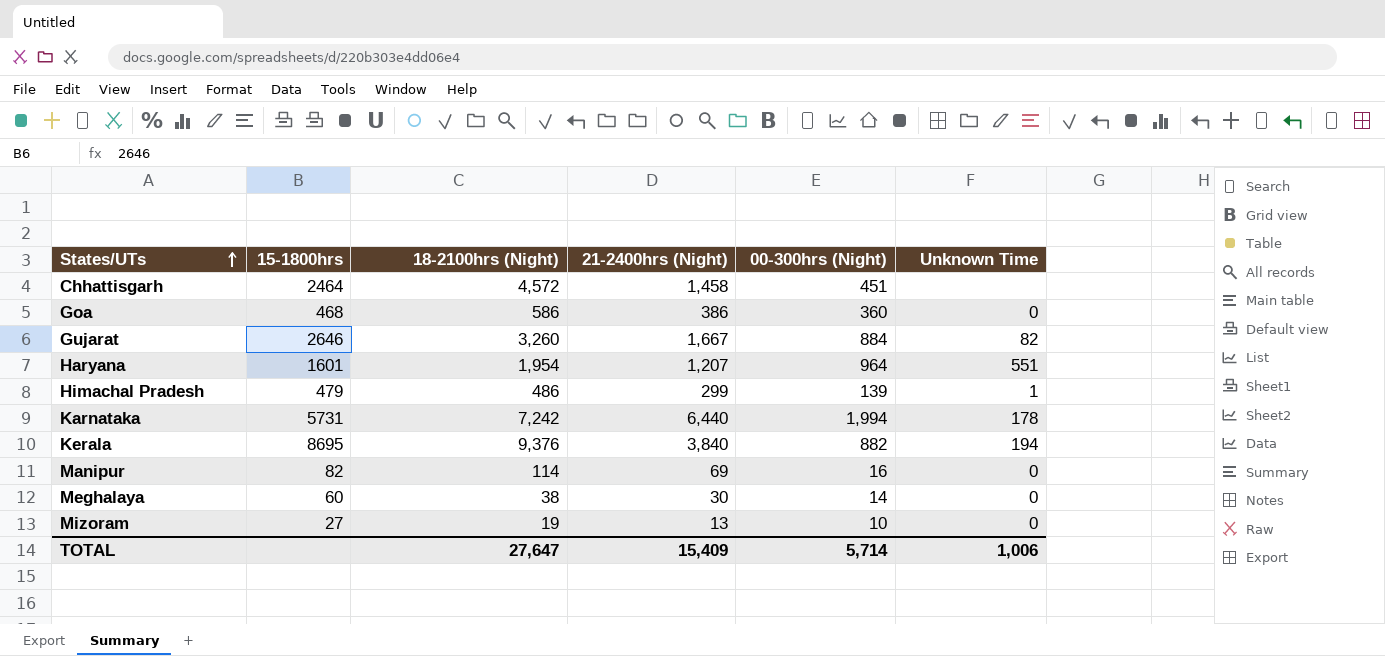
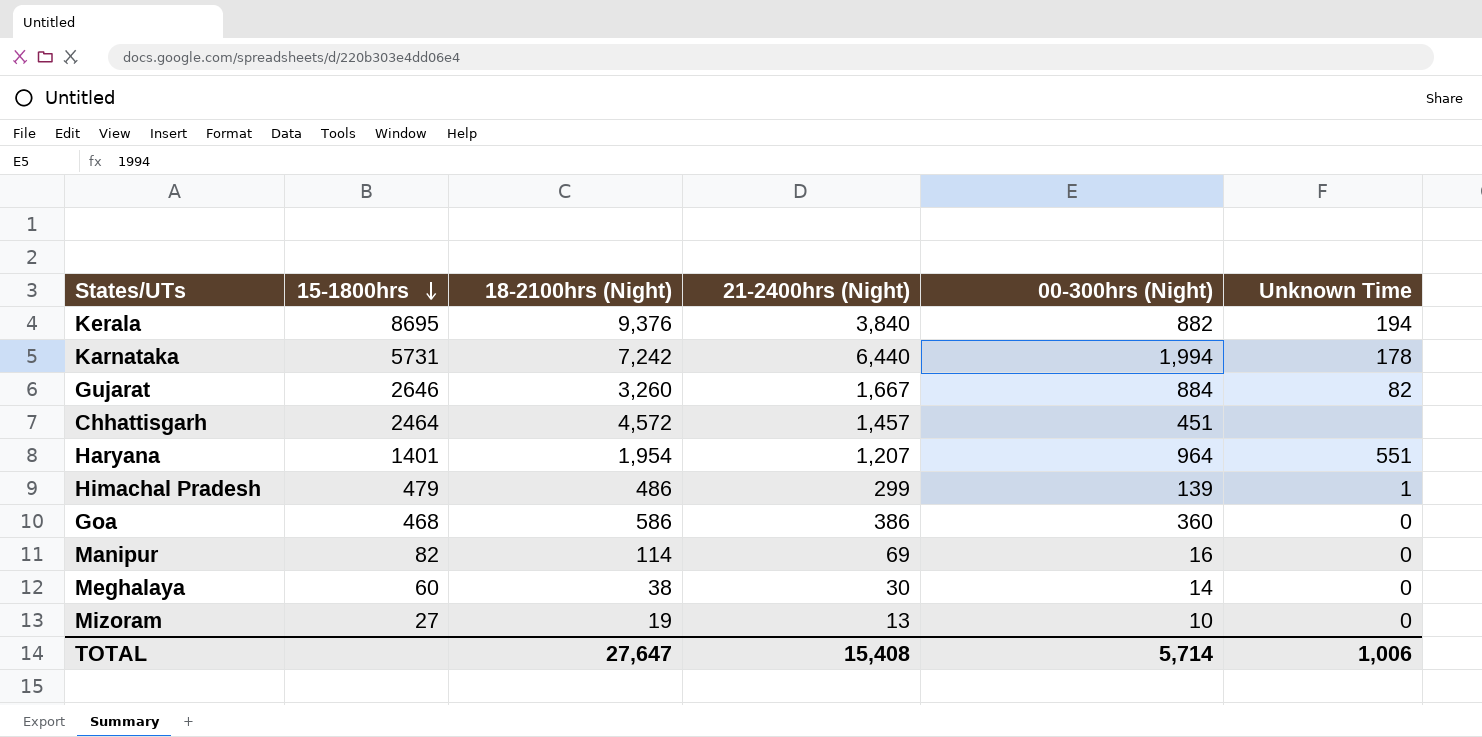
row order: States/UTs ascending -> 15-1800hrs descending
Chhattisgarh | 21-2400hrs (Night): 1,458 -> 1,457
Haryana | 15-1800hrs: 1601 -> 1401
TOTAL | 21-2400hrs (Night): 15,409 -> 15,408

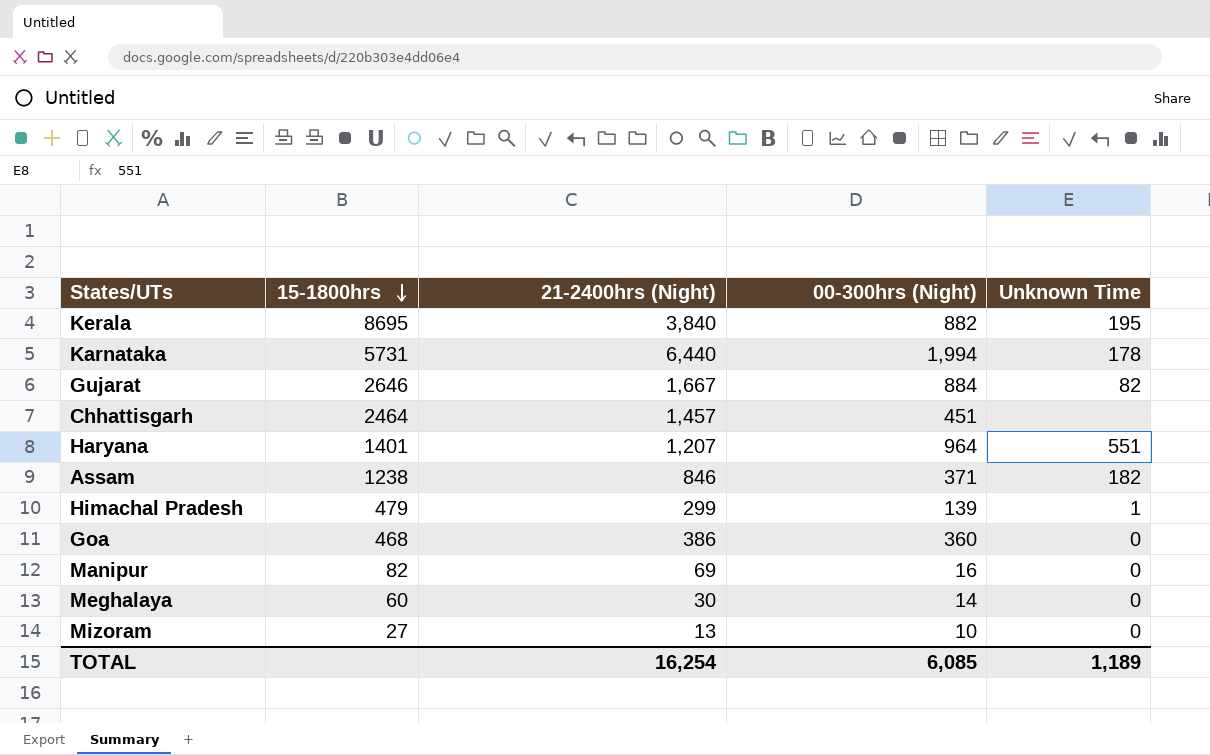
column 18-2100hrs (Night) | position: 3 -> none
Kerala | Unknown Time: 194 -> 195
row Assam: none -> 1238 | 846 | 371 | 182
TOTAL | 21-2400hrs (Night): 15,408 -> 16,254
TOTAL | 00-300hrs (Night): 5,714 -> 6,085
TOTAL | Unknown Time: 1,006 -> 1,189

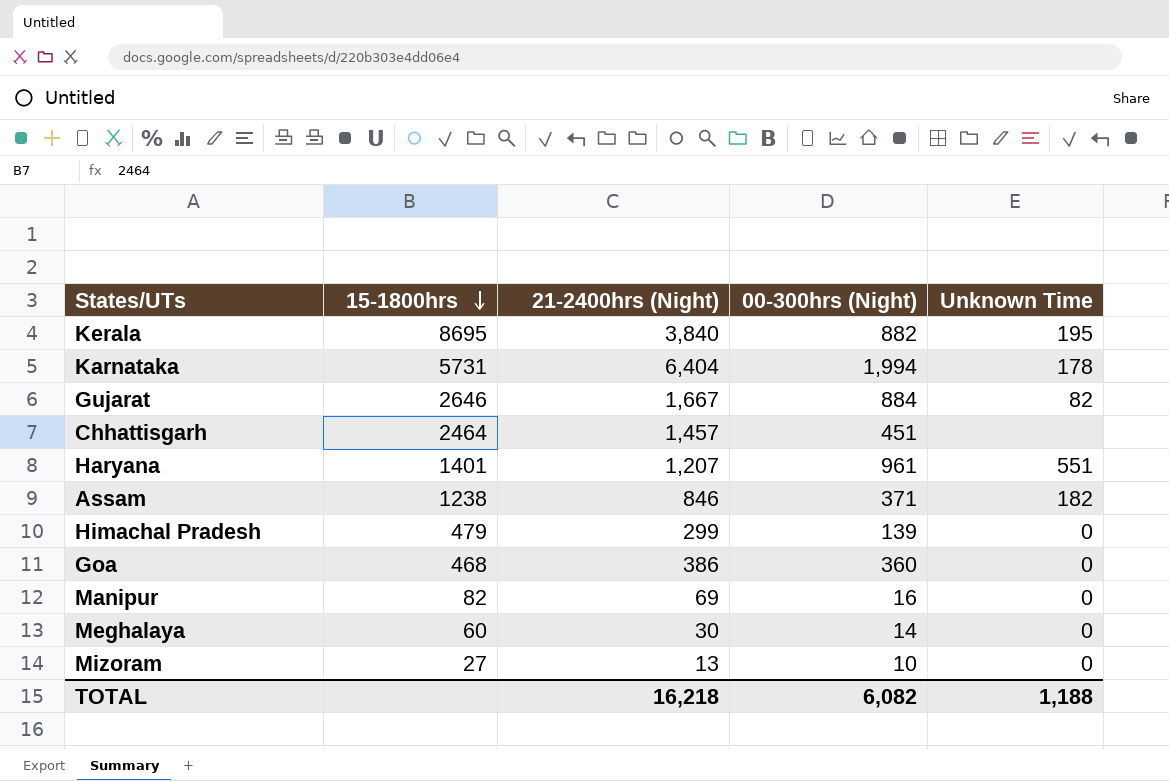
Karnataka | 21-2400hrs (Night): 6,440 -> 6,404
Haryana | 00-300hrs (Night): 964 -> 961
Himachal Pradesh | Unknown Time: 1 -> 0
TOTAL | 21-2400hrs (Night): 16,254 -> 16,218
TOTAL | 00-300hrs (Night): 6,085 -> 6,082
TOTAL | Unknown Time: 1,189 -> 1,188

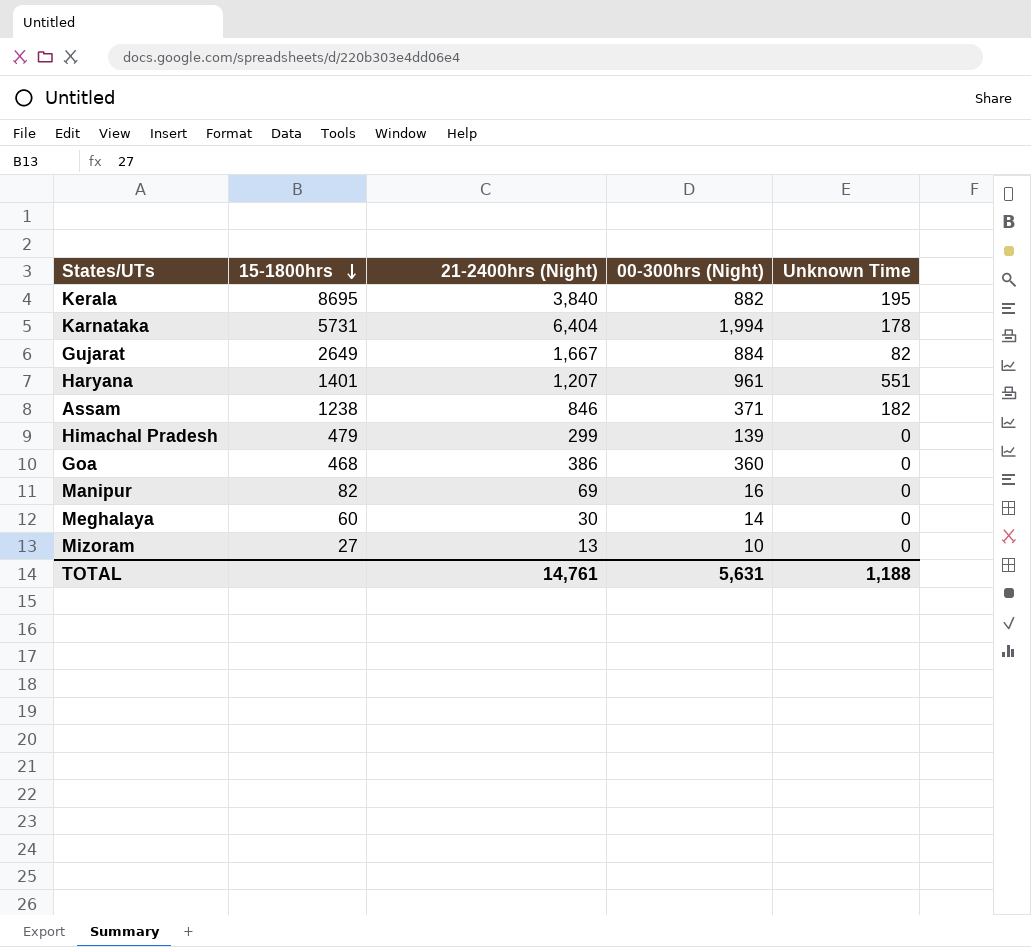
row Chhattisgarh: 2464 | 1,457 | 451 | none -> none
Gujarat | 15-1800hrs: 2646 -> 2649
TOTAL | 21-2400hrs (Night): 16,218 -> 14,761
TOTAL | 00-300hrs (Night): 6,082 -> 5,631

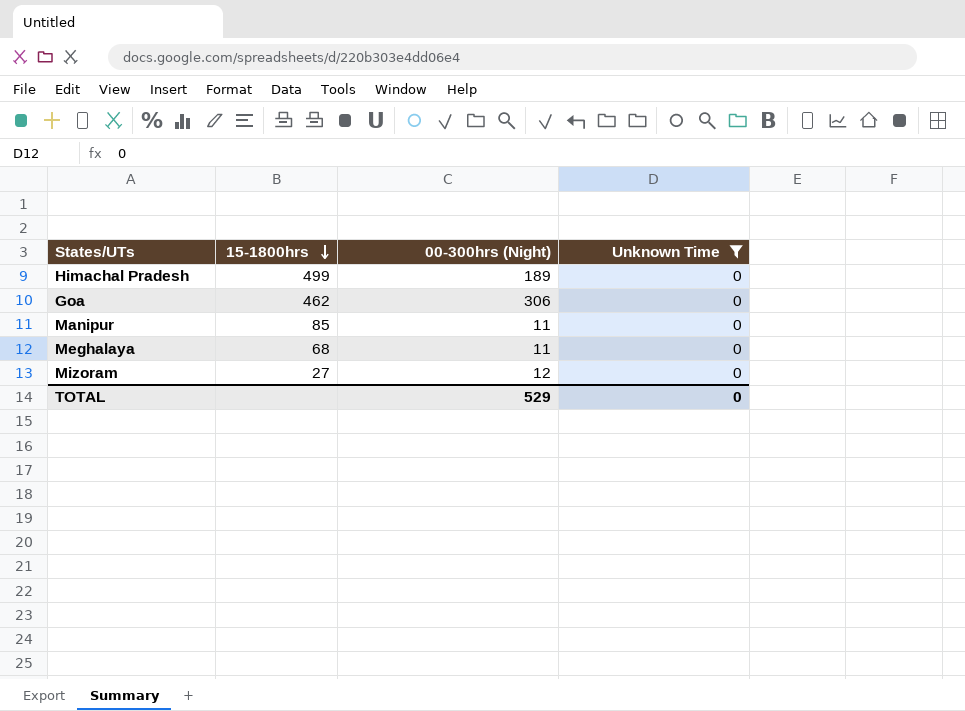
filter: none -> Unknown Time = 0
column 21-2400hrs (Night) | position: 3 -> none
Himachal Pradesh | 15-1800hrs: 479 -> 499
Himachal Pradesh | 00-300hrs (Night): 139 -> 189
Goa | 15-1800hrs: 468 -> 462
Goa | 00-300hrs (Night): 360 -> 306
Manipur | 15-1800hrs: 82 -> 85
Manipur | 00-300hrs (Night): 16 -> 11
Meghalaya | 15-1800hrs: 60 -> 68
Meghalaya | 00-300hrs (Night): 14 -> 11
Mizoram | 00-300hrs (Night): 10 -> 12
TOTAL | 00-300hrs (Night): 5,631 -> 529
TOTAL | Unknown Time: 1,188 -> 0

